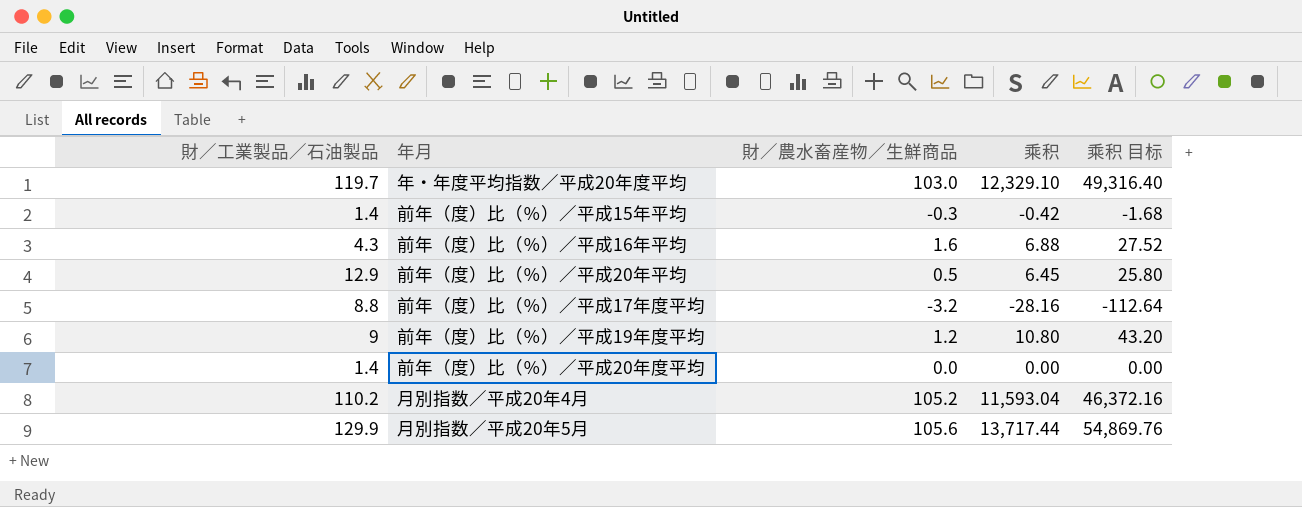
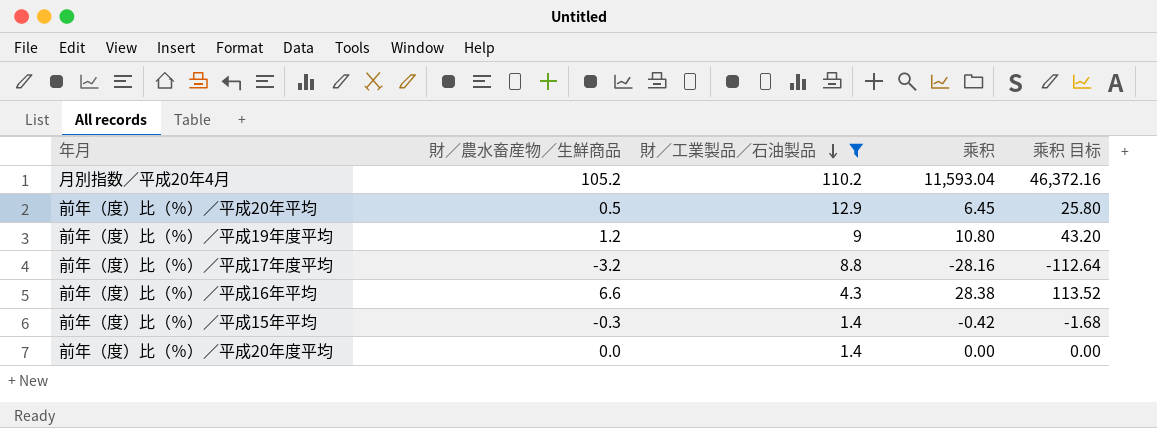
filter: none -> 財／工業製品／石油製品 <= 110.2
row order: none -> 財／工業製品／石油製品 descending
column 財／工業製品／石油製品 | position: 1 -> 3
前年（度）比（％）／平成16年平均 | 財／農水畜産物／生鮮商品: 1.6 -> 6.6
前年（度）比（％）／平成16年平均 | 乘积: 6.88 -> 28.38
前年（度）比（％）／平成16年平均 | 乘积 目标: 27.52 -> 113.52

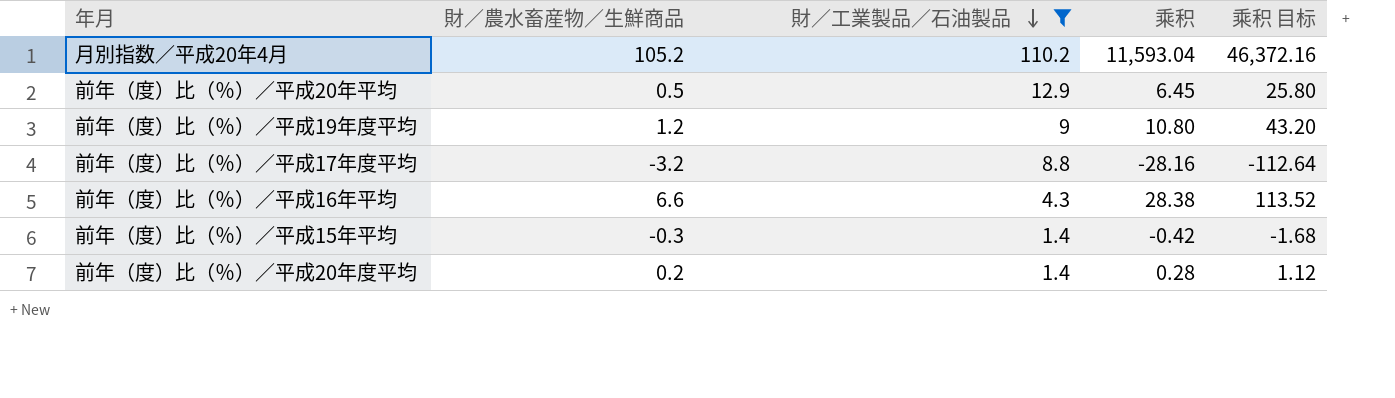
前年（度）比（％）／平成20年度平均 | 財／農水畜産物／生鮮商品: 0.0 -> 0.2
前年（度）比（％）／平成20年度平均 | 乘积: 0.00 -> 0.28
前年（度）比（％）／平成20年度平均 | 乘积 目标: 0.00 -> 1.12

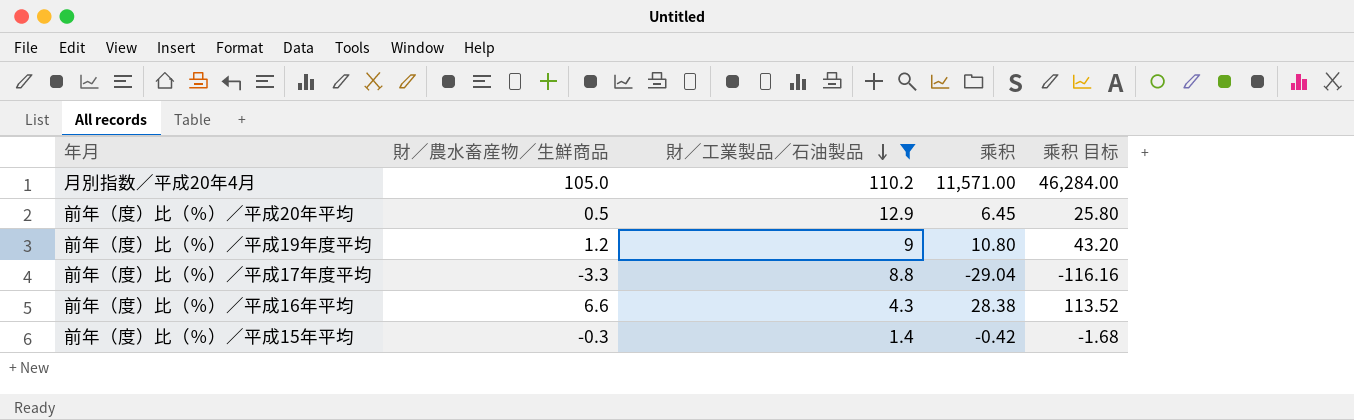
row 前年（度）比（％）／平成20年度平均: 0.2 | 1.4 | 0.28 | 1.12 -> none
月別指数／平成20年4月 | 財／農水畜産物／生鮮商品: 105.2 -> 105.0
月別指数／平成20年4月 | 乘积: 11,593.04 -> 11,571.00
月別指数／平成20年4月 | 乘积 目标: 46,372.16 -> 46,284.00
前年（度）比（％）／平成17年度平均 | 財／農水畜産物／生鮮商品: -3.2 -> -3.3
前年（度）比（％）／平成17年度平均 | 乘积: -28.16 -> -29.04
前年（度）比（％）／平成17年度平均 | 乘积 目标: -112.64 -> -116.16

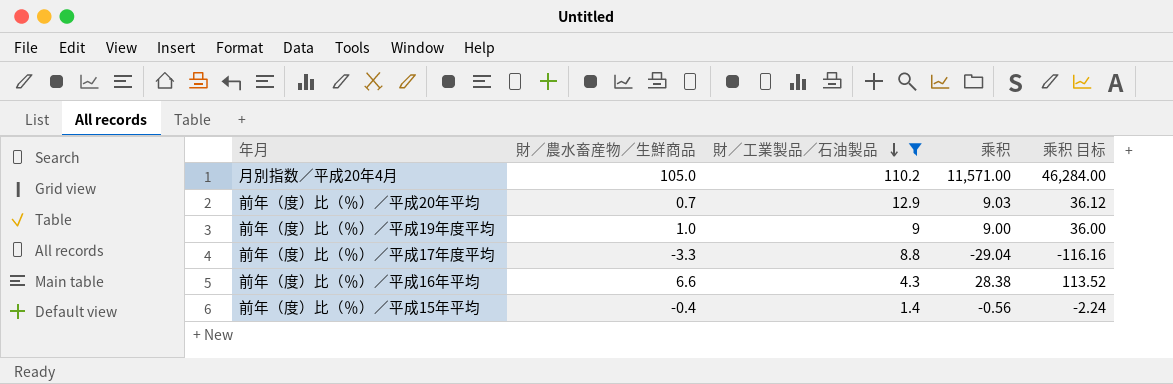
前年（度）比（％）／平成20年平均 | 財／農水畜産物／生鮮商品: 0.5 -> 0.7
前年（度）比（％）／平成20年平均 | 乘积: 6.45 -> 9.03
前年（度）比（％）／平成20年平均 | 乘积 目标: 25.80 -> 36.12
前年（度）比（％）／平成19年度平均 | 財／農水畜産物／生鮮商品: 1.2 -> 1.0
前年（度）比（％）／平成19年度平均 | 乘积: 10.80 -> 9.00
前年（度）比（％）／平成19年度平均 | 乘积 目标: 43.20 -> 36.00
前年（度）比（％）／平成15年平均 | 財／農水畜産物／生鮮商品: -0.3 -> -0.4
前年（度）比（％）／平成15年平均 | 乘积: -0.42 -> -0.56
前年（度）比（％）／平成15年平均 | 乘积 目标: -1.68 -> -2.24

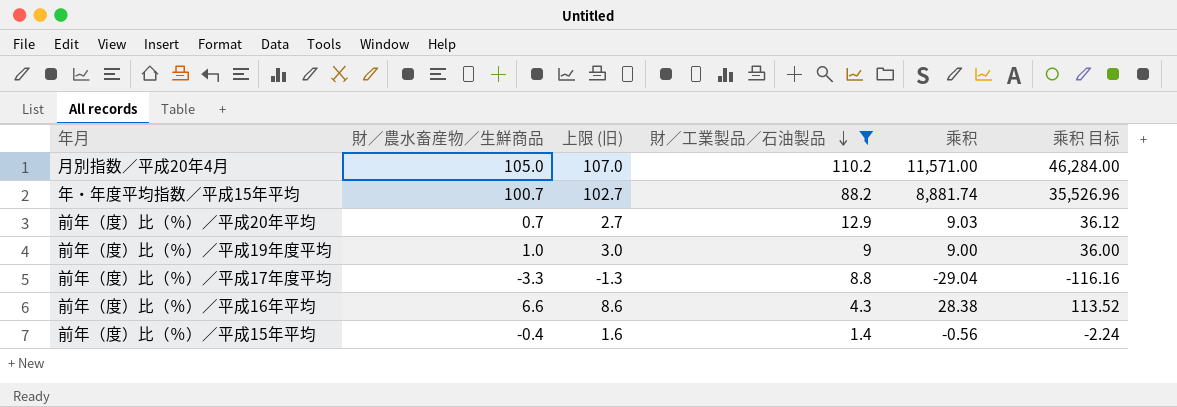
column 上限 (旧) | formula: none -> [財／農水畜産物／生鮮商品] + 2
row 年・年度平均指数／平成15年平均: none -> 100.7 | 102.7 | 88.2 | 8,881.74 | 35,526.96

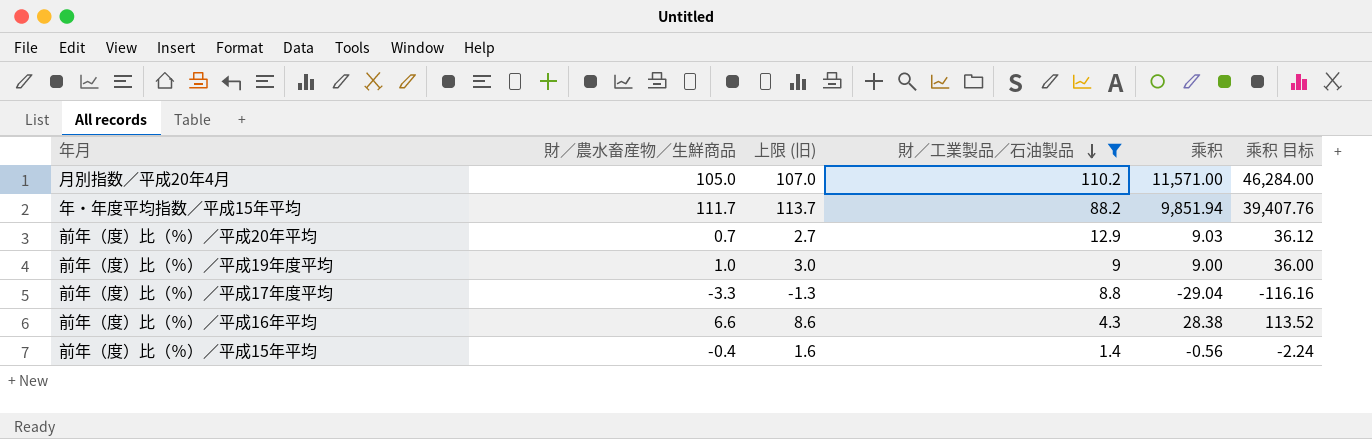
年・年度平均指数／平成15年平均 | 財／農水畜産物／生鮮商品: 100.7 -> 111.7
年・年度平均指数／平成15年平均 | 上限 (旧): 102.7 -> 113.7
年・年度平均指数／平成15年平均 | 乘积: 8,881.74 -> 9,851.94
年・年度平均指数／平成15年平均 | 乘积 目标: 35,526.96 -> 39,407.76

